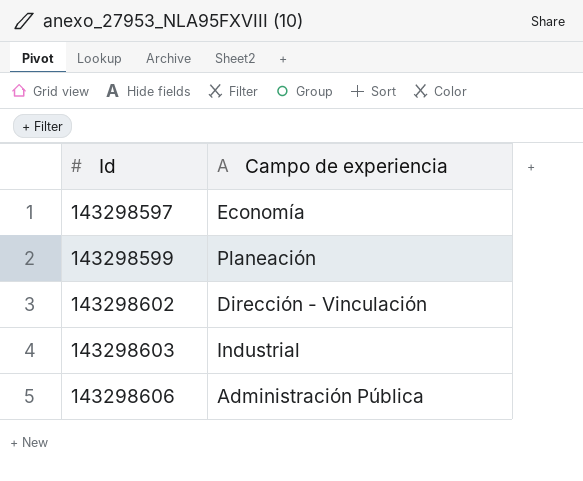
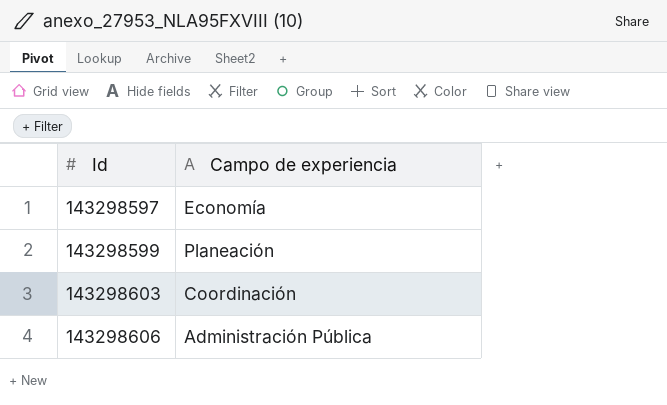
row 143298602: Dirección - Vinculación -> none
143298603 | Campo de experiencia: Industrial -> Coordinación

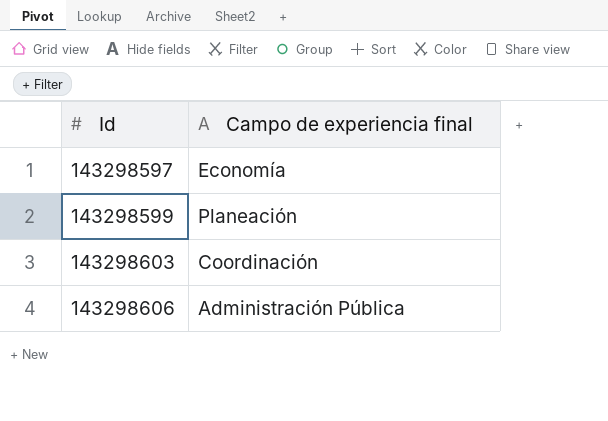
column name: Campo de experiencia -> Campo de experiencia final

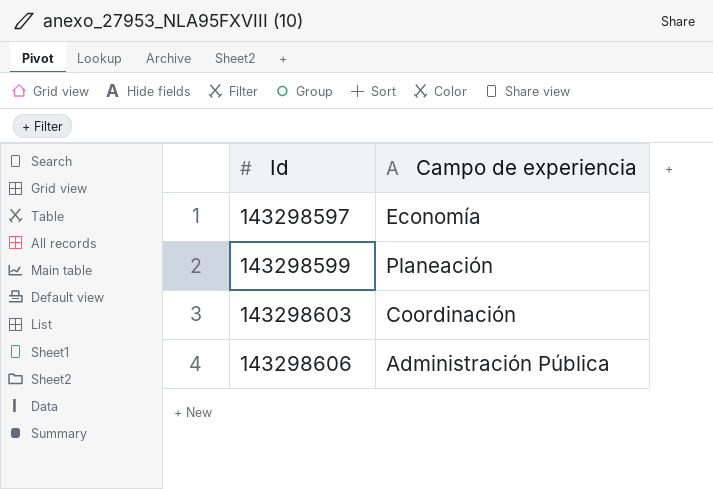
column name: Campo de experiencia final -> Campo de experiencia

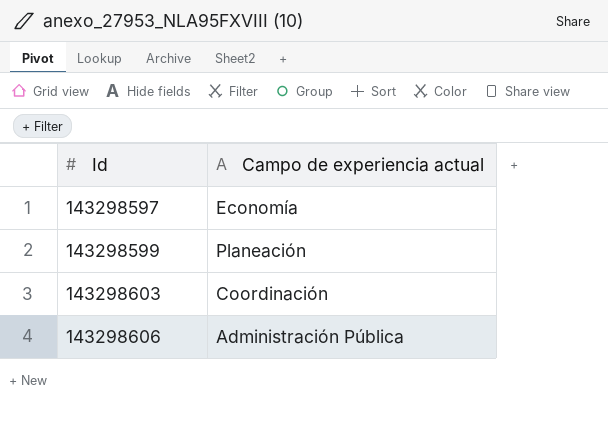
column name: Campo de experiencia -> Campo de experiencia actual

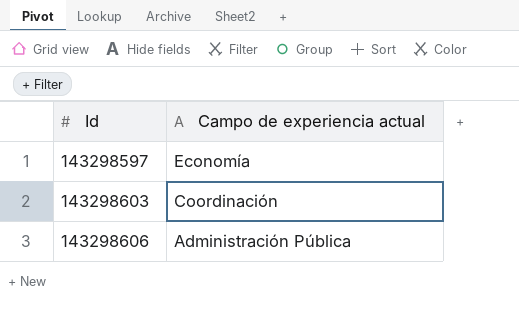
row 143298599: Planeación -> none

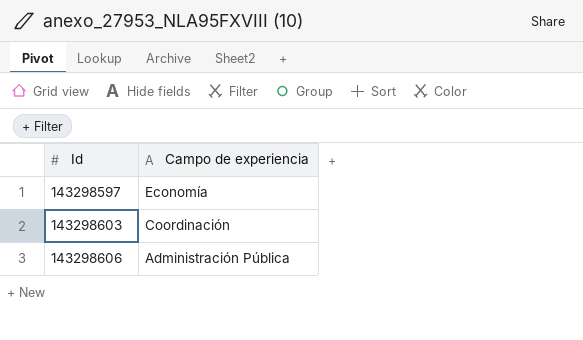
column name: Campo de experiencia actual -> Campo de experiencia

